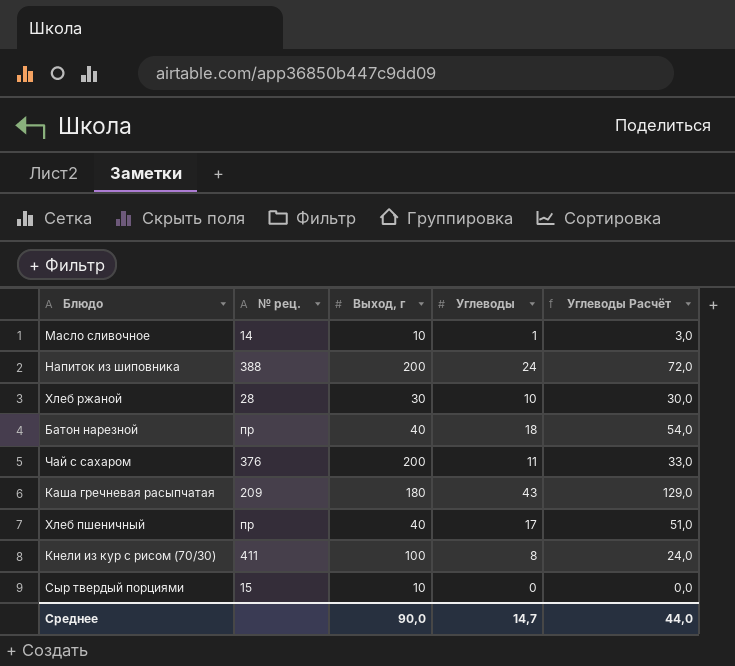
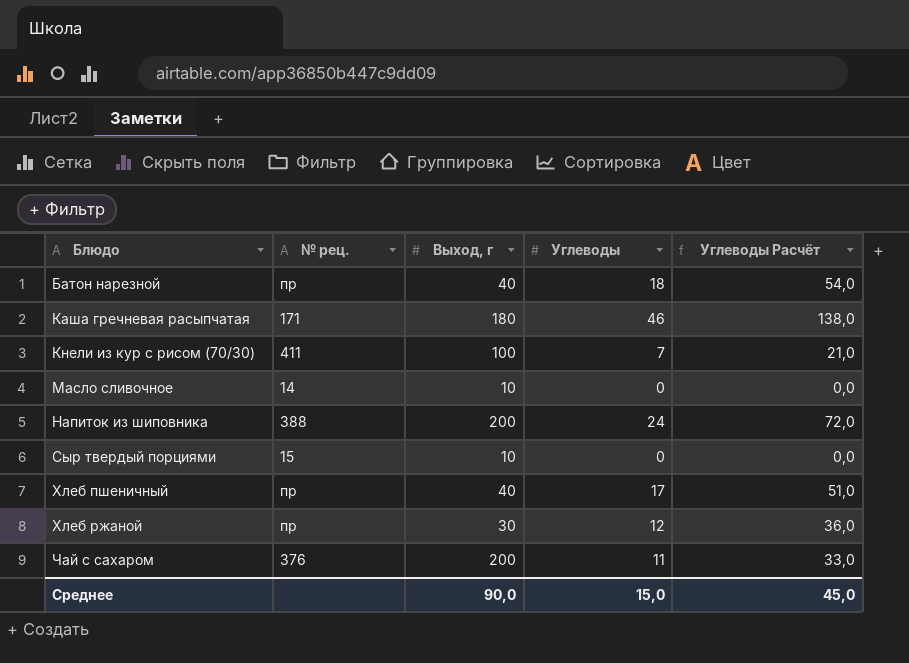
row order: none -> Блюдо ascending
Каша гречневая расыпчатая | № рец.: 209 -> 171
Каша гречневая расыпчатая | Углеводы: 43 -> 46
Каша гречневая расыпчатая | Углеводы Расчёт: 129,0 -> 138,0
Кнели из кур с рисом (70/30) | Углеводы: 8 -> 7
Кнели из кур с рисом (70/30) | Углеводы Расчёт: 24,0 -> 21,0
Масло сливочное | Углеводы: 1 -> 0
Масло сливочное | Углеводы Расчёт: 3,0 -> 0,0
Хлеб ржаной | № рец.: 28 -> пр
Хлеб ржаной | Углеводы: 10 -> 12
Хлеб ржаной | Углеводы Расчёт: 30,0 -> 36,0
Среднее | Углеводы: 14,7 -> 15,0
Среднее | Углеводы Расчёт: 44,0 -> 45,0

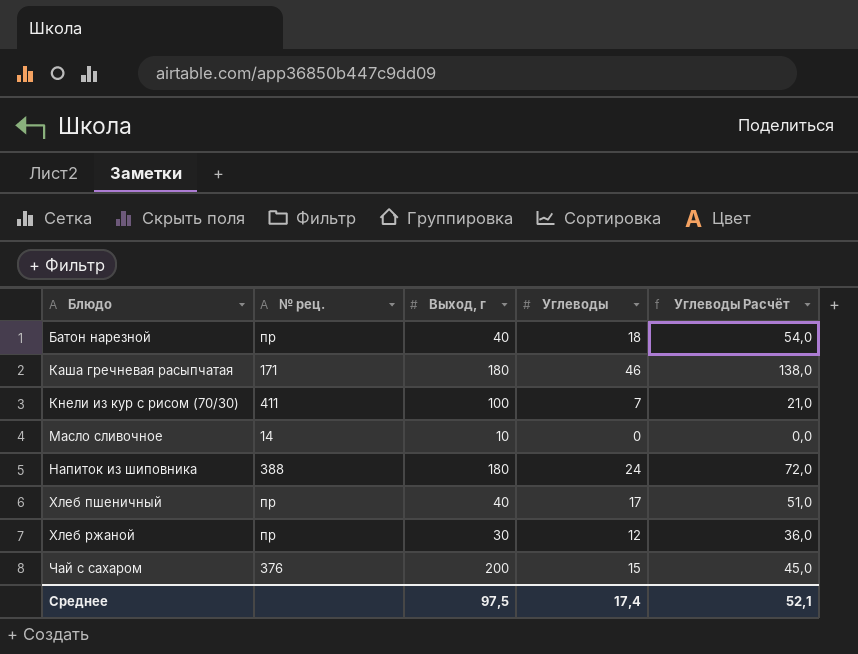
row Сыр твердый порциями: 15 | 10 | 0 | 0,0 -> none
Напиток из шиповника | Выход, г: 200 -> 180
Чай с сахаром | Углеводы: 11 -> 15
Чай с сахаром | Углеводы Расчёт: 33,0 -> 45,0
Среднее | Выход, г: 90,0 -> 97,5
Среднее | Углеводы: 15,0 -> 17,4
Среднее | Углеводы Расчёт: 45,0 -> 52,1

